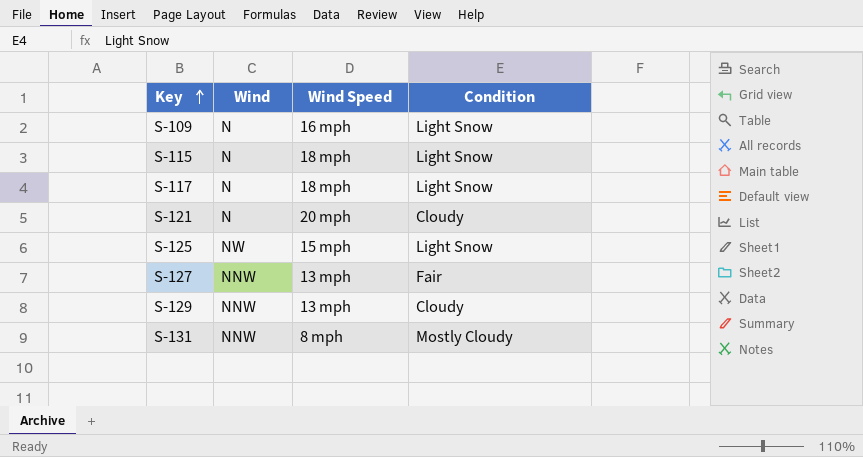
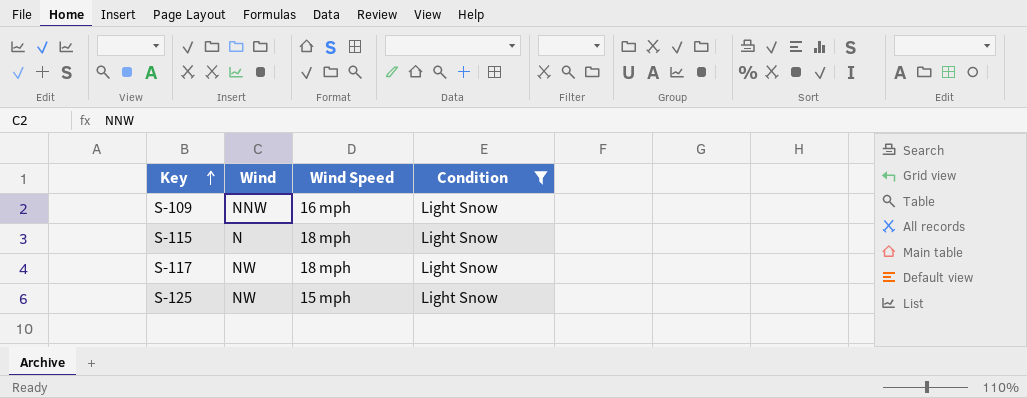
filter: none -> Condition = Light Snow
S-109 | Wind: N -> NNW
S-117 | Wind: N -> NW

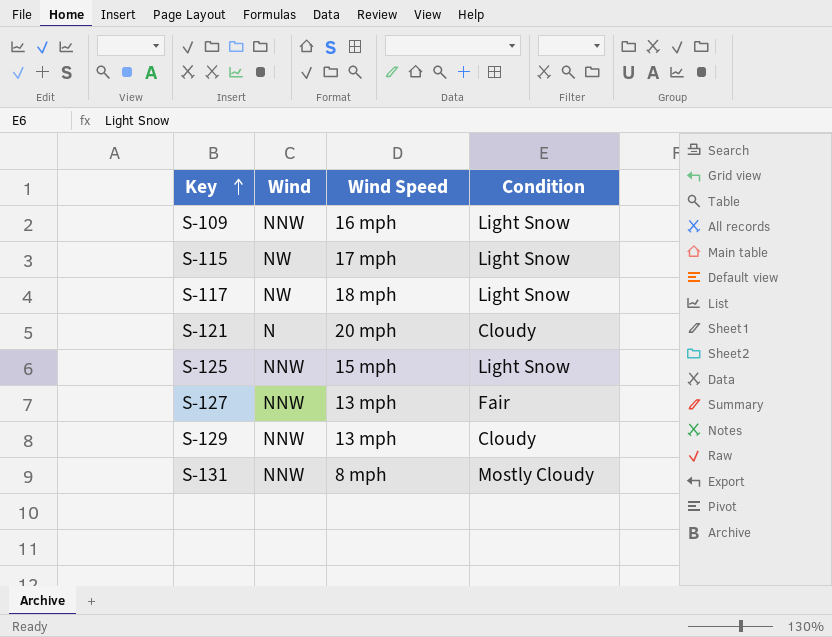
filter: Condition = Light Snow -> none
S-115 | Wind: N -> NW
S-115 | Wind Speed: 18 mph -> 17 mph
S-125 | Wind: NW -> NNW

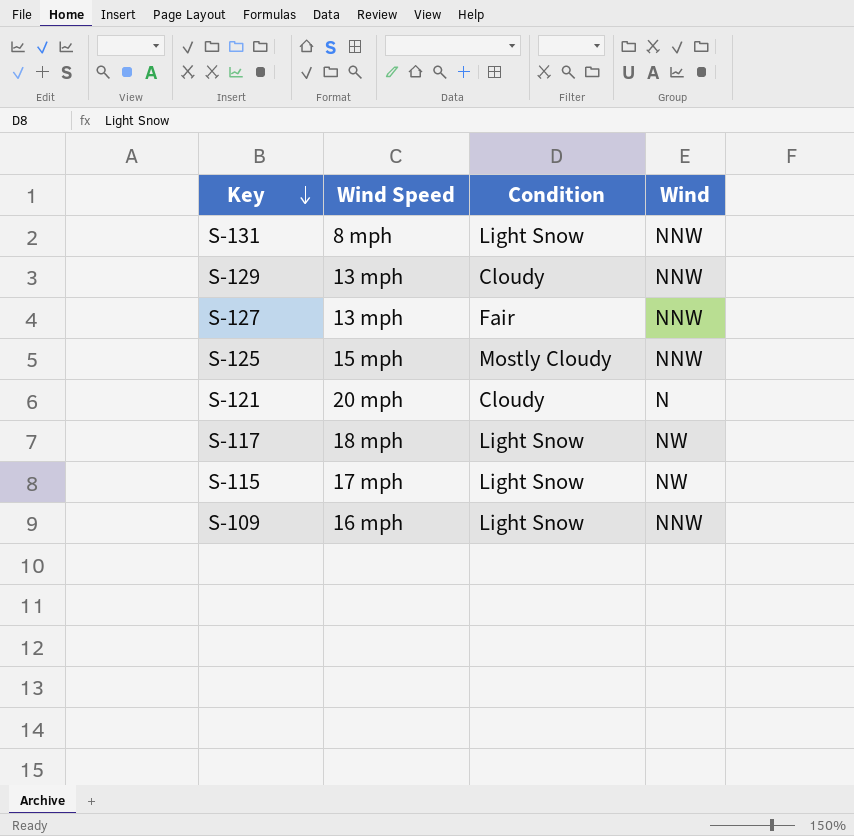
row order: Key ascending -> Key descending
column Wind | position: 2 -> 4
S-131 | Condition: Mostly Cloudy -> Light Snow
S-125 | Condition: Light Snow -> Mostly Cloudy

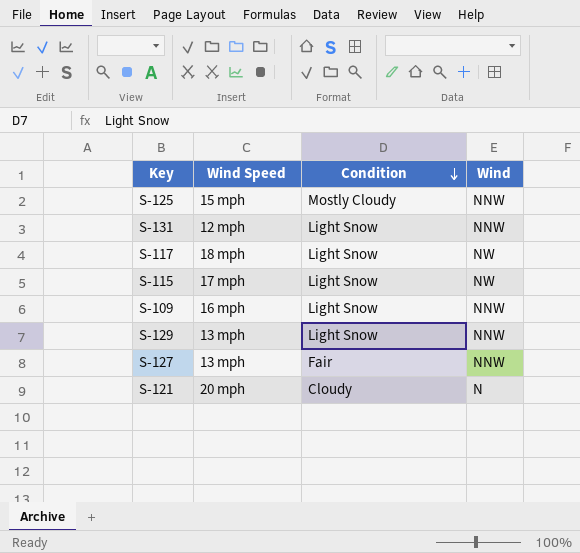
row order: Key descending -> Condition descending
S-131 | Wind Speed: 8 mph -> 12 mph
S-129 | Condition: Cloudy -> Light Snow

